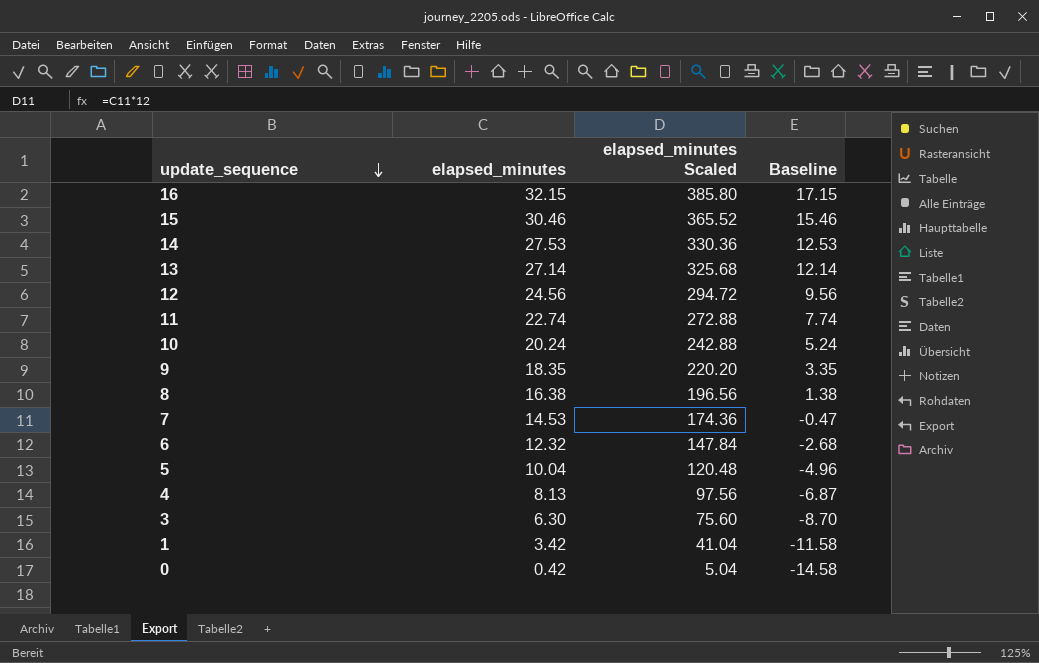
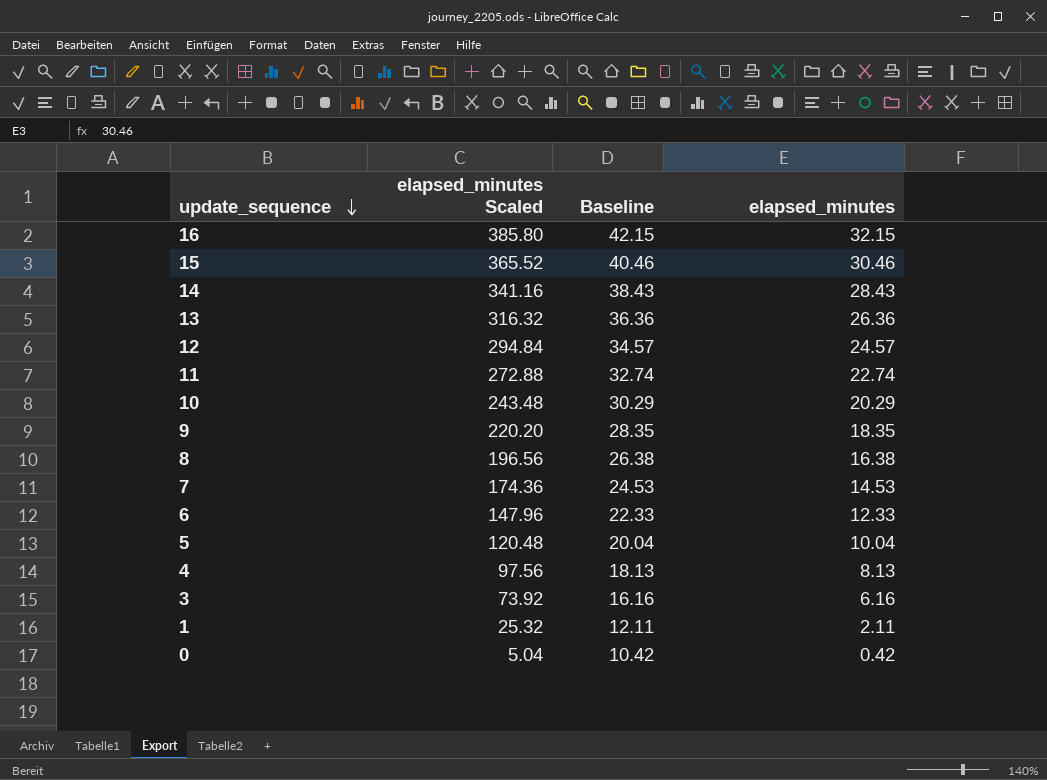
column Baseline | formula: [elapsed_minutes] - 15 -> [elapsed_minutes] + 10
column elapsed_minutes | position: 2 -> 4
14 | elapsed_minutes Scaled: 330.36 -> 341.16
14 | elapsed_minutes: 27.53 -> 28.43
13 | elapsed_minutes Scaled: 325.68 -> 316.32
13 | elapsed_minutes: 27.14 -> 26.36
12 | elapsed_minutes Scaled: 294.72 -> 294.84
12 | elapsed_minutes: 24.56 -> 24.57
10 | elapsed_minutes Scaled: 242.88 -> 243.48
10 | elapsed_minutes: 20.24 -> 20.29
6 | elapsed_minutes Scaled: 147.84 -> 147.96
6 | elapsed_minutes: 12.32 -> 12.33
3 | elapsed_minutes Scaled: 75.60 -> 73.92
3 | elapsed_minutes: 6.30 -> 6.16
1 | elapsed_minutes Scaled: 41.04 -> 25.32
1 | elapsed_minutes: 3.42 -> 2.11

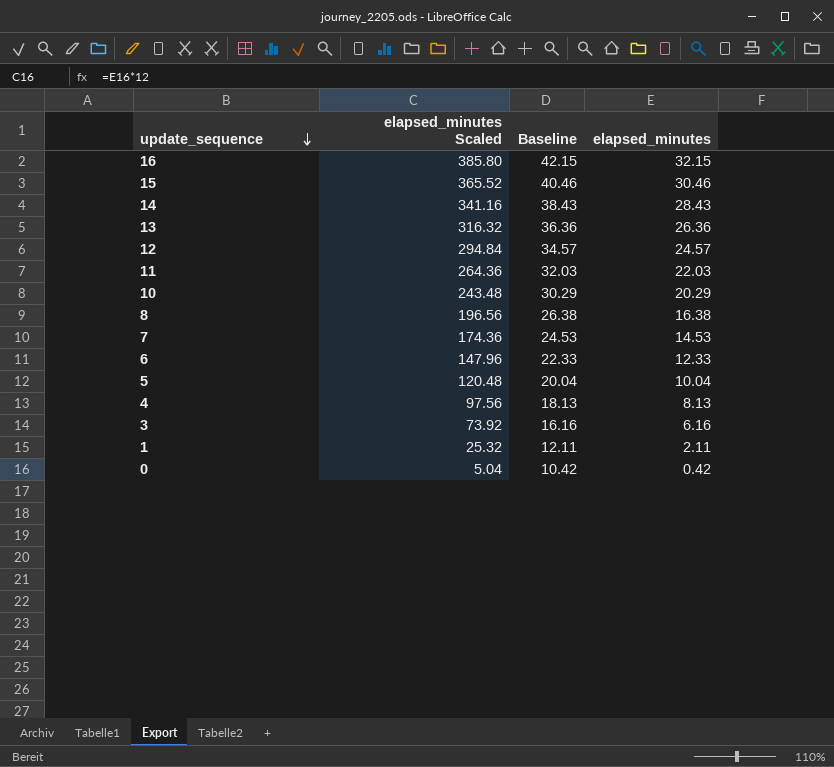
row 9: 220.20 | 28.35 | 18.35 -> none
11 | elapsed_minutes Scaled: 272.88 -> 264.36
11 | Baseline: 32.74 -> 32.03
11 | elapsed_minutes: 22.74 -> 22.03

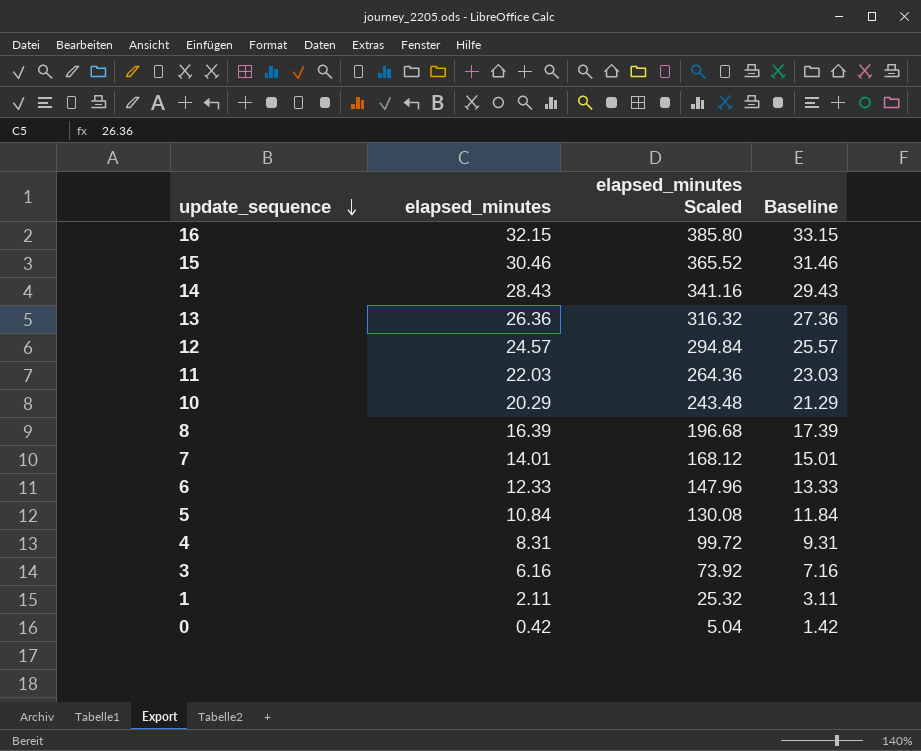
column elapsed_minutes | position: 4 -> 2
column Baseline | formula: [elapsed_minutes] + 10 -> [elapsed_minutes] + 1
8 | elapsed_minutes: 16.38 -> 16.39
8 | elapsed_minutes Scaled: 196.56 -> 196.68
7 | elapsed_minutes: 14.53 -> 14.01
7 | elapsed_minutes Scaled: 174.36 -> 168.12
5 | elapsed_minutes: 10.04 -> 10.84
5 | elapsed_minutes Scaled: 120.48 -> 130.08
4 | elapsed_minutes: 8.13 -> 8.31
4 | elapsed_minutes Scaled: 97.56 -> 99.72

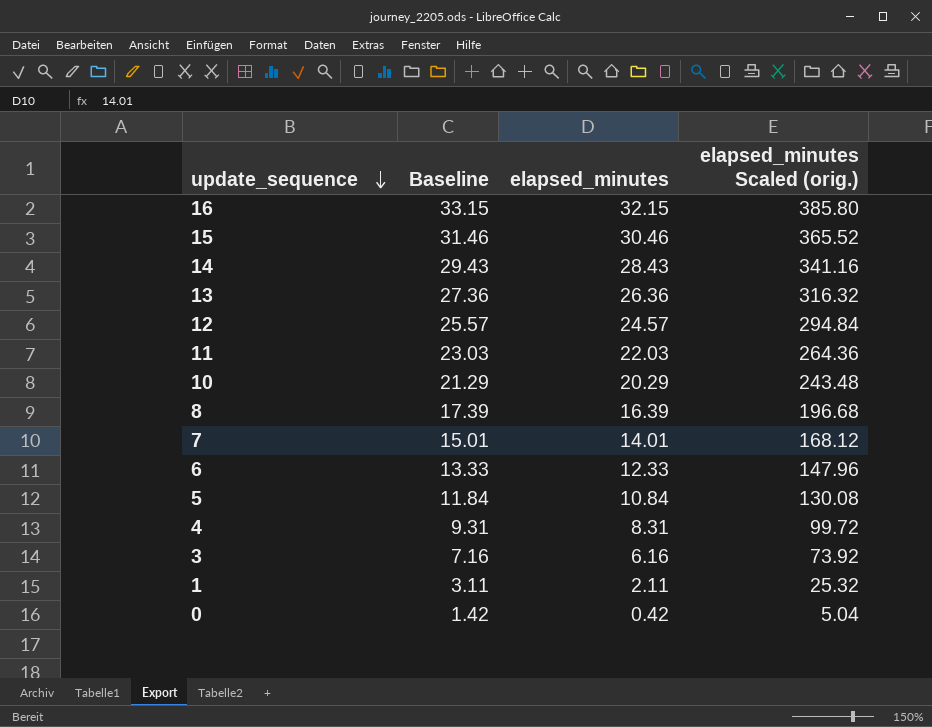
column Baseline | position: 4 -> 2
column name: elapsed_minutes Scaled -> elapsed_minutes Scaled (orig.)

